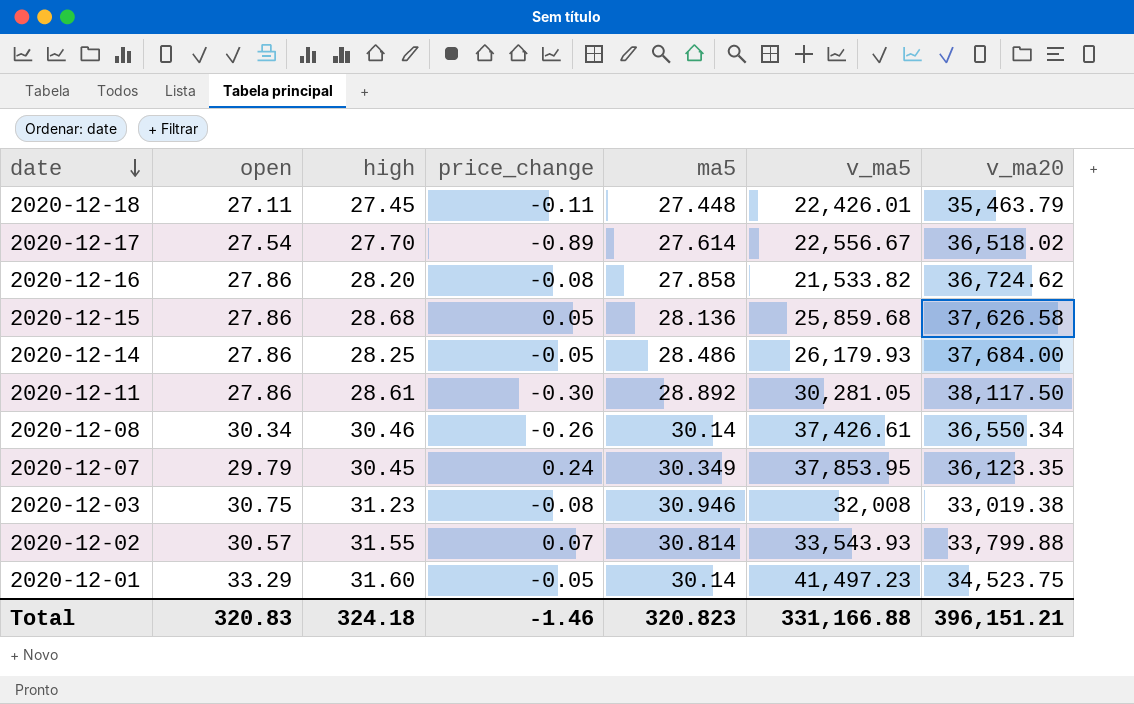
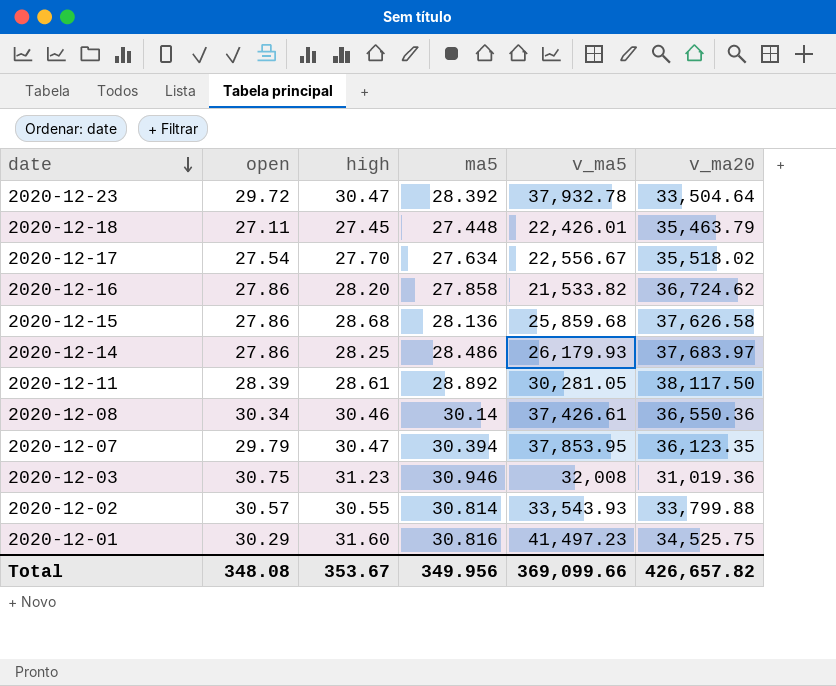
column price_change | position: 4 -> none
row 2020-12-23: none -> 29.72 | 30.47 | 28.392 | 37,932.78 | 33,504.64
2020-12-17 | ma5: 27.614 -> 27.634
2020-12-17 | v_ma20: 36,518.02 -> 35,518.02
2020-12-14 | v_ma20: 37,684.00 -> 37,683.97
2020-12-11 | open: 27.86 -> 28.39
2020-12-08 | v_ma20: 36,550.34 -> 36,550.36
2020-12-07 | high: 30.45 -> 30.47
2020-12-07 | ma5: 30.349 -> 30.394
2020-12-03 | v_ma20: 33,019.38 -> 31,019.36
2020-12-02 | high: 31.55 -> 30.55
2020-12-01 | open: 33.29 -> 30.29
2020-12-01 | ma5: 30.14 -> 30.816
2020-12-01 | v_ma20: 34,523.75 -> 34,525.75
Total | open: 320.83 -> 348.08
Total | high: 324.18 -> 353.67
Total | ma5: 320.823 -> 349.956
Total | v_ma5: 331,166.88 -> 369,099.66
Total | v_ma20: 396,151.21 -> 426,657.82

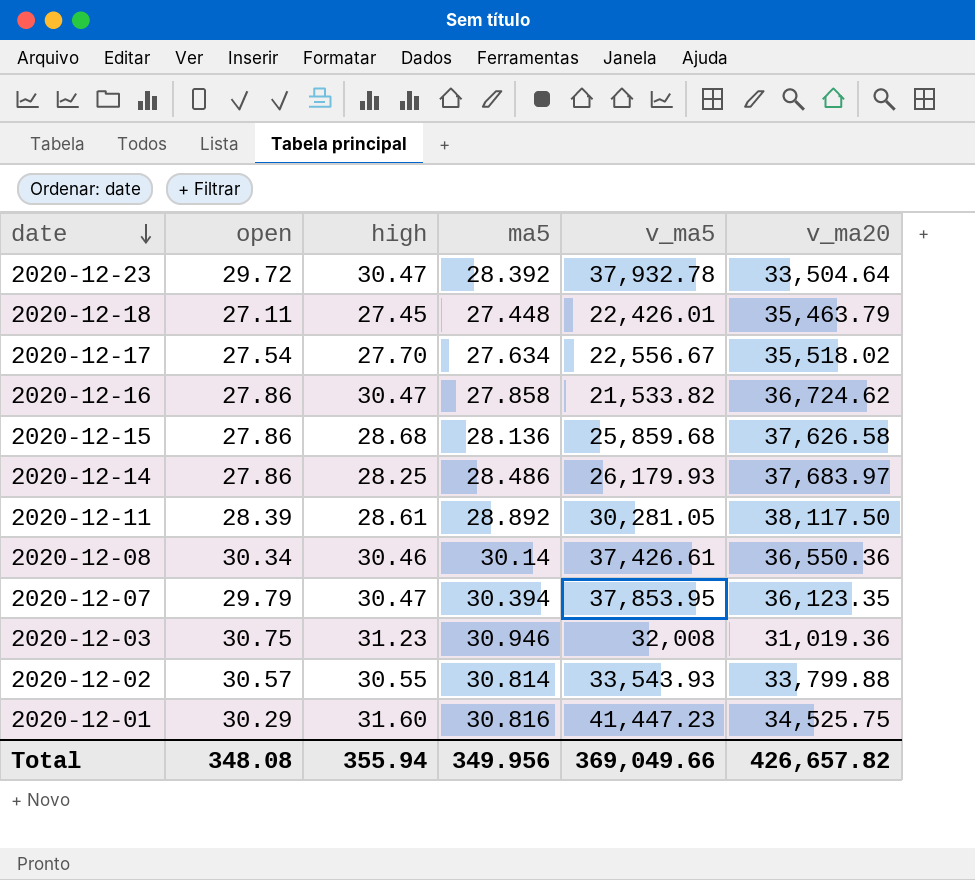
2020-12-16 | high: 28.20 -> 30.47
2020-12-01 | v_ma5: 41,497.23 -> 41,447.23
Total | high: 353.67 -> 355.94
Total | v_ma5: 369,099.66 -> 369,049.66

